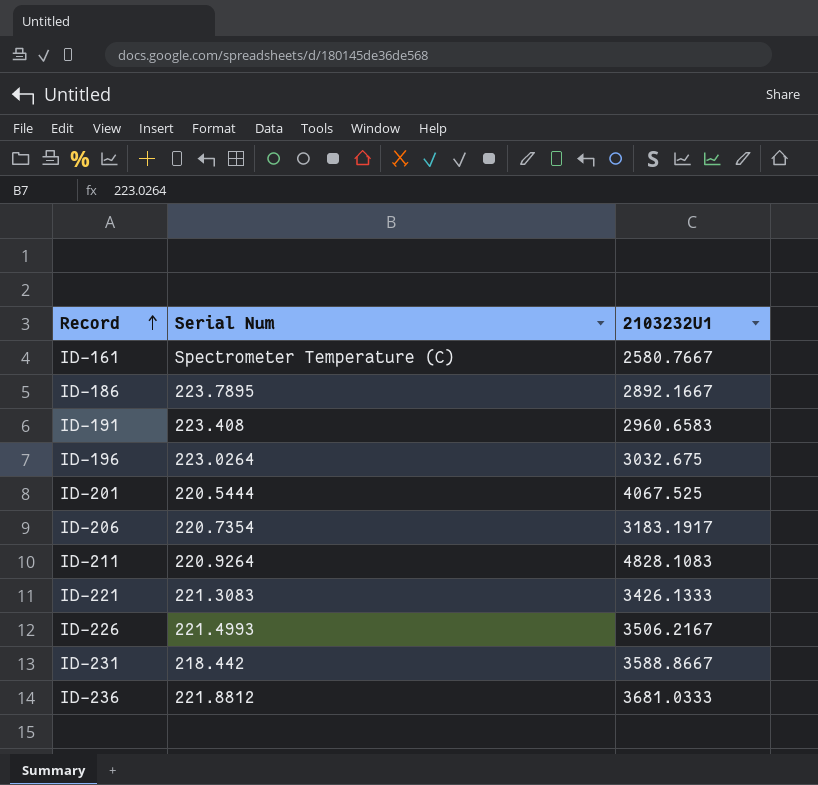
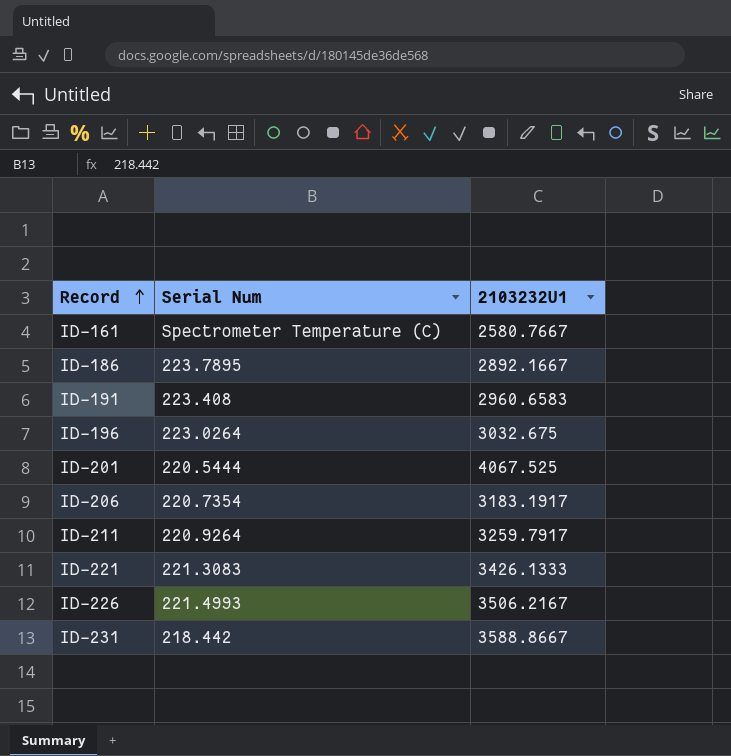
row ID-236: 221.8812 | 3681.0333 -> none
ID-211 | 2103232U1: 4828.1083 -> 3259.7917

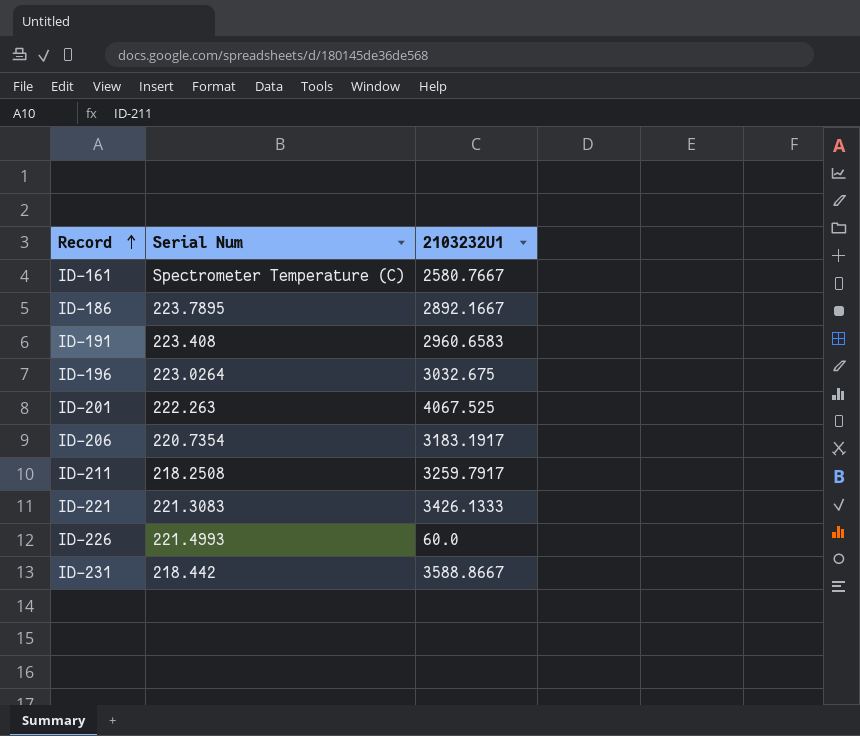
ID-201 | Serial Num: 220.5444 -> 222.263
ID-211 | Serial Num: 220.9264 -> 218.2508
ID-226 | 2103232U1: 3506.2167 -> 60.0

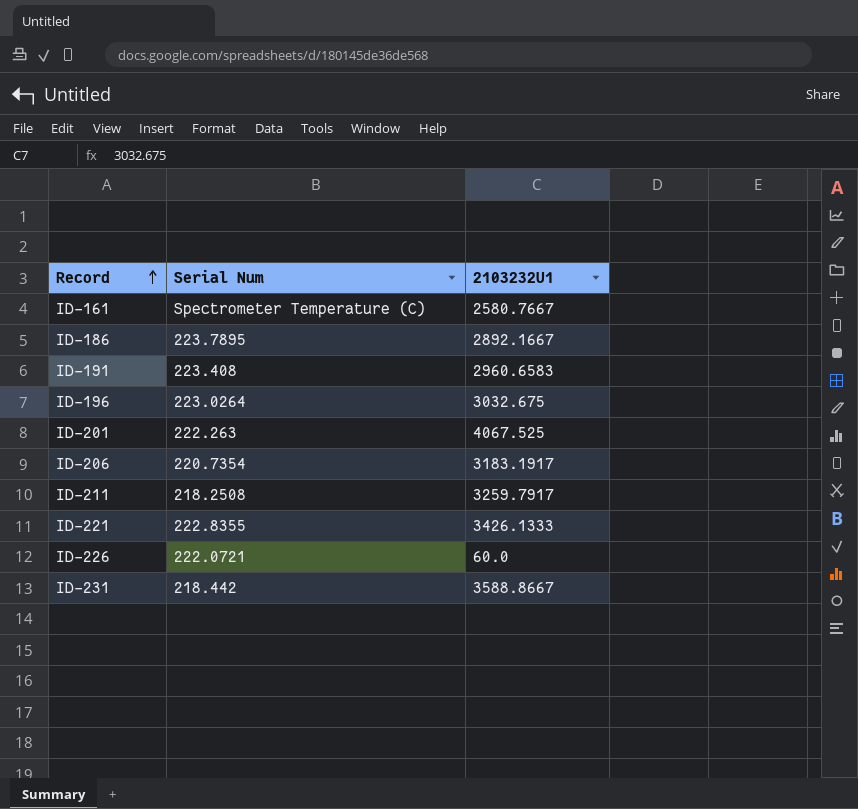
ID-221 | Serial Num: 221.3083 -> 222.8355
ID-226 | Serial Num: 221.4993 -> 222.0721

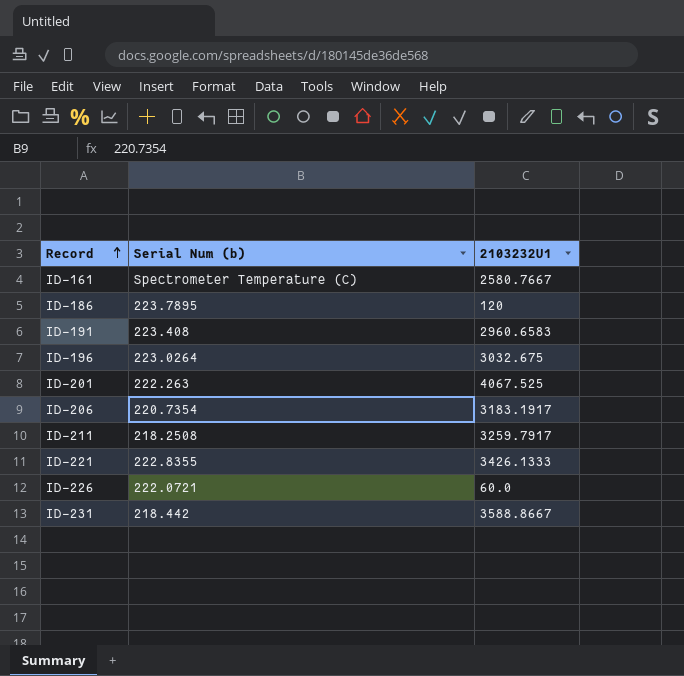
column name: Serial Num -> Serial Num (b)
ID-186 | 2103232U1: 2892.1667 -> 120

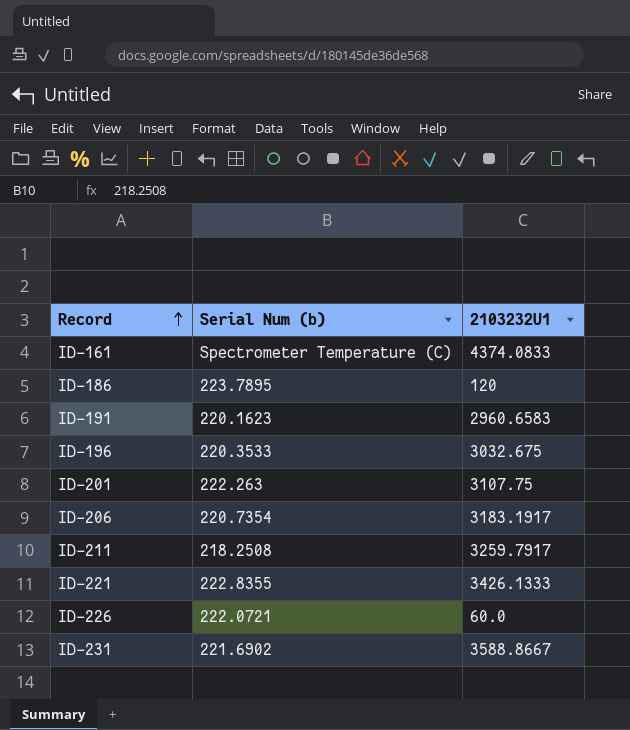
ID-161 | 2103232U1: 2580.7667 -> 4374.0833
ID-191 | Serial Num (b): 223.408 -> 220.1623
ID-196 | Serial Num (b): 223.0264 -> 220.3533
ID-201 | 2103232U1: 4067.525 -> 3107.75
ID-231 | Serial Num (b): 218.442 -> 221.6902

